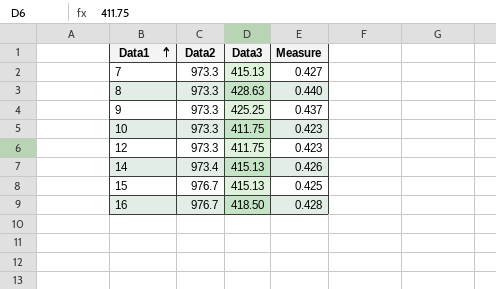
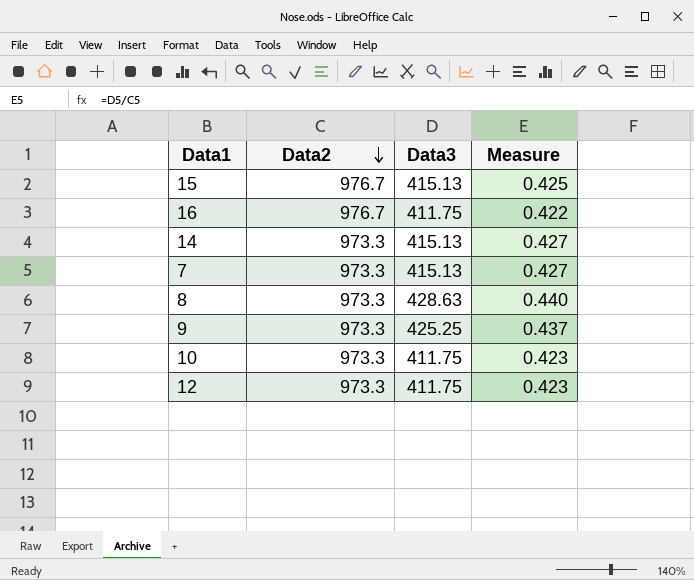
row order: Data1 ascending -> Data2 descending
16 | Data3: 418.50 -> 411.75
16 | Measure: 0.428 -> 0.422
14 | Data2: 973.4 -> 973.3
14 | Measure: 0.426 -> 0.427

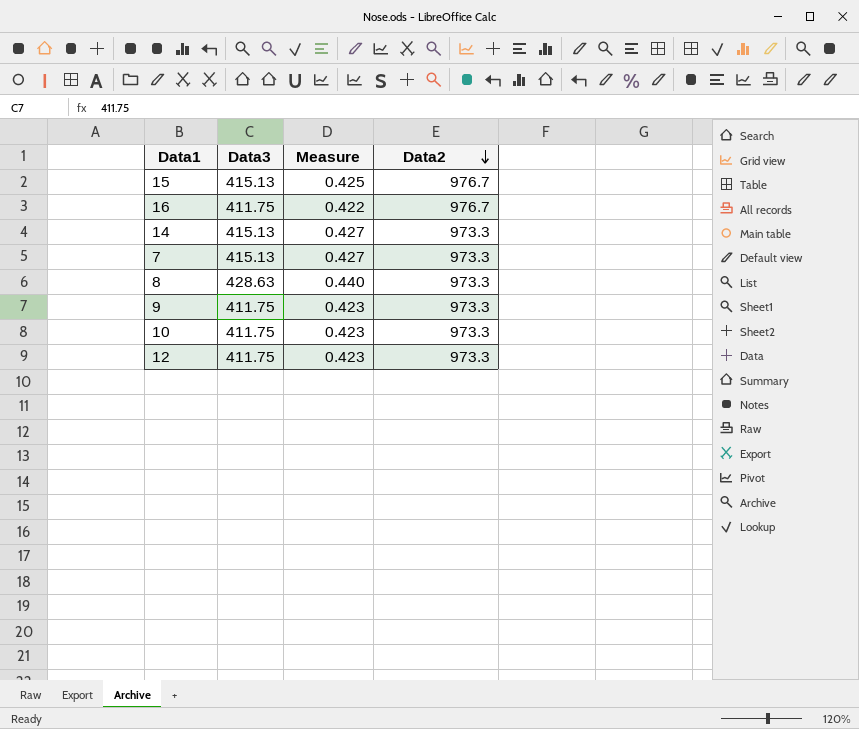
column Data2 | position: 2 -> 4
9 | Data3: 425.25 -> 411.75
9 | Measure: 0.437 -> 0.423

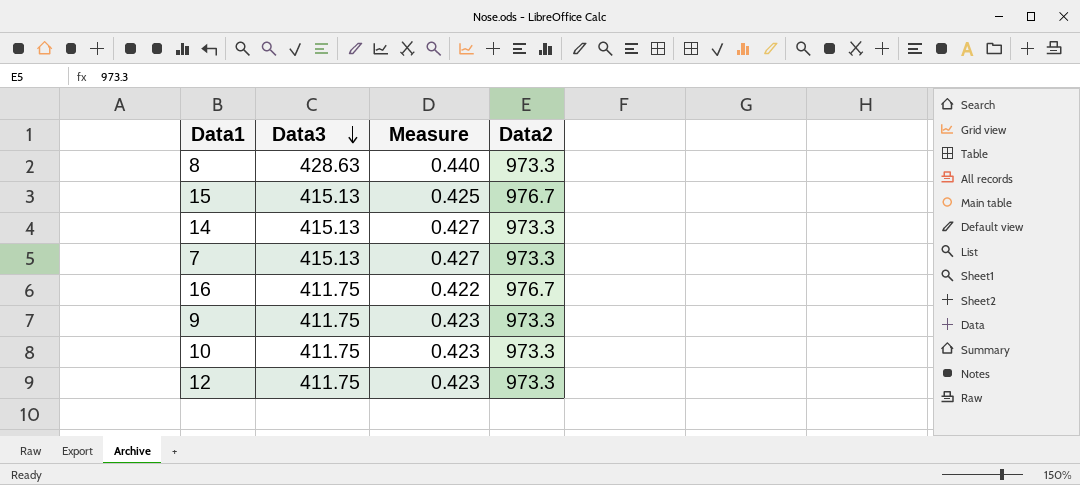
row order: Data2 descending -> Data3 descending

